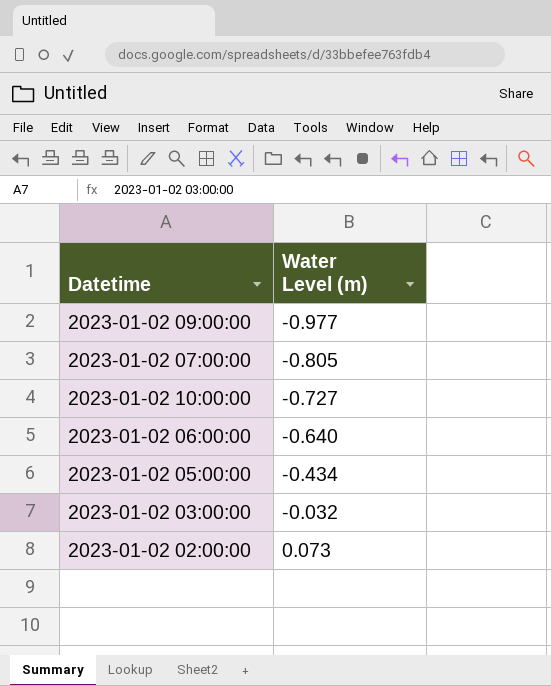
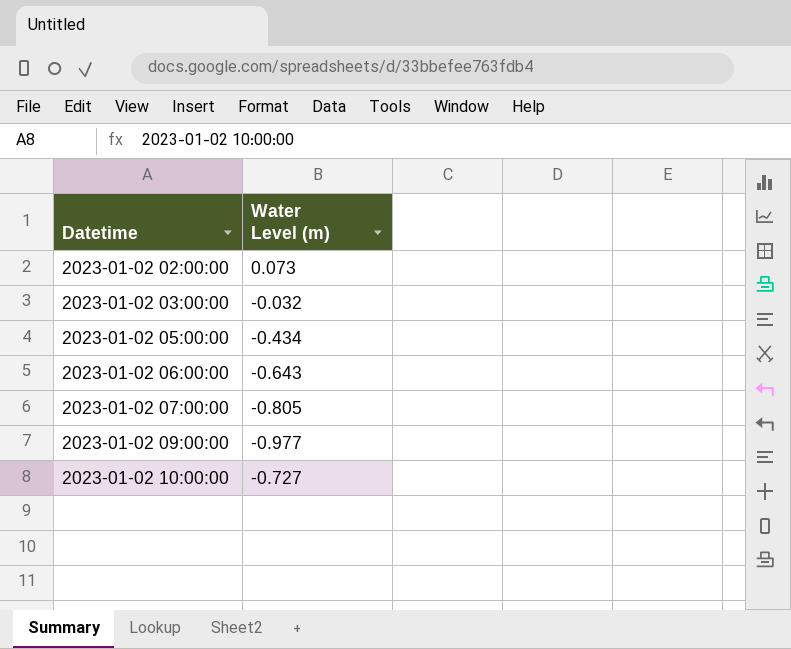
row order: Water Level (m) ascending -> Datetime ascending
2023-01-02 06:00:00 | Water Level (m): -0.640 -> -0.643

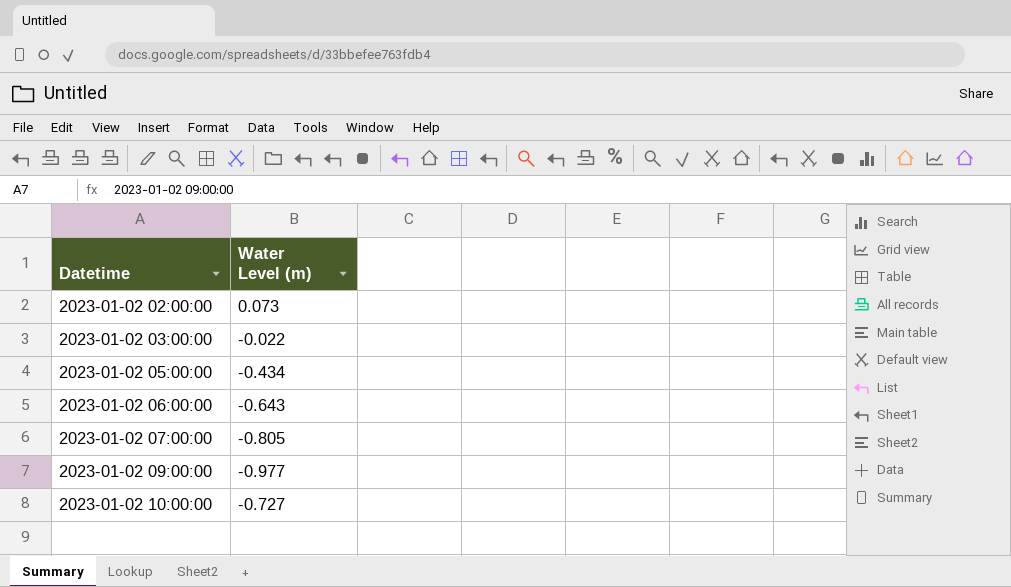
2023-01-02 03:00:00 | Water Level (m): -0.032 -> -0.022

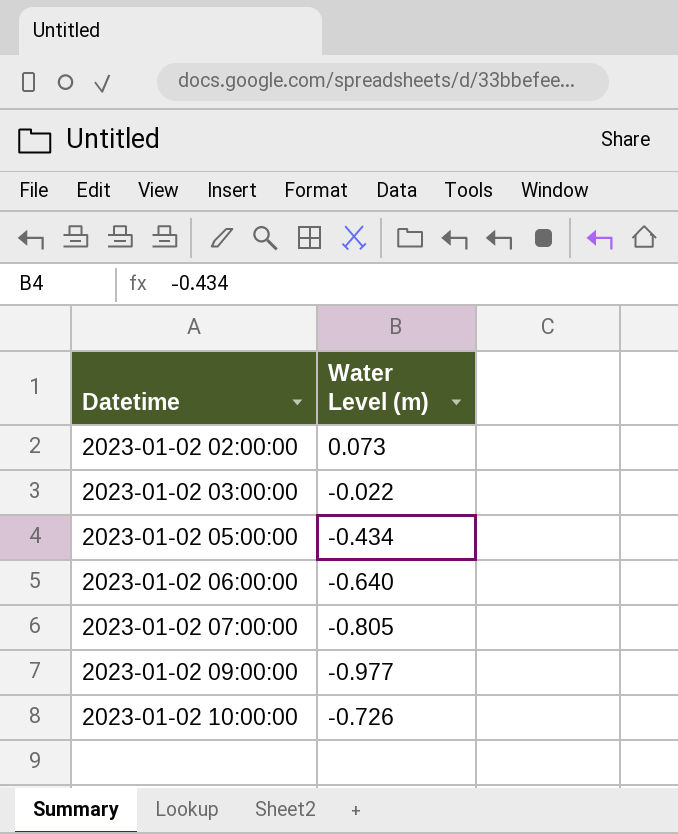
2023-01-02 06:00:00 | Water Level (m): -0.643 -> -0.640
2023-01-02 10:00:00 | Water Level (m): -0.727 -> -0.726

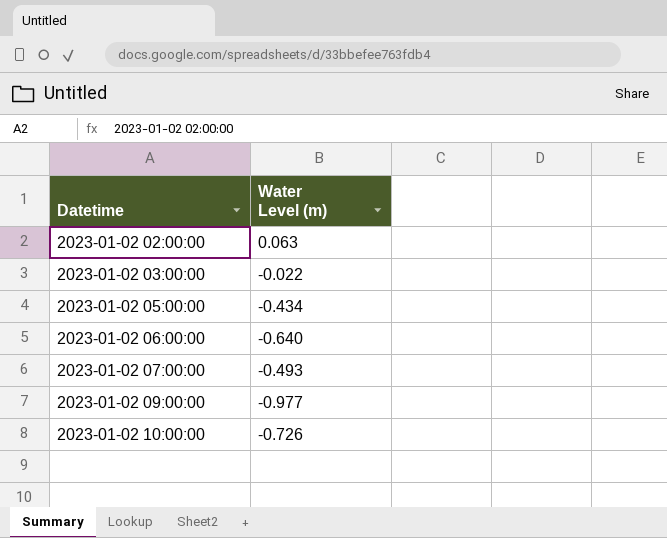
2023-01-02 02:00:00 | Water Level (m): 0.073 -> 0.063
2023-01-02 07:00:00 | Water Level (m): -0.805 -> -0.493

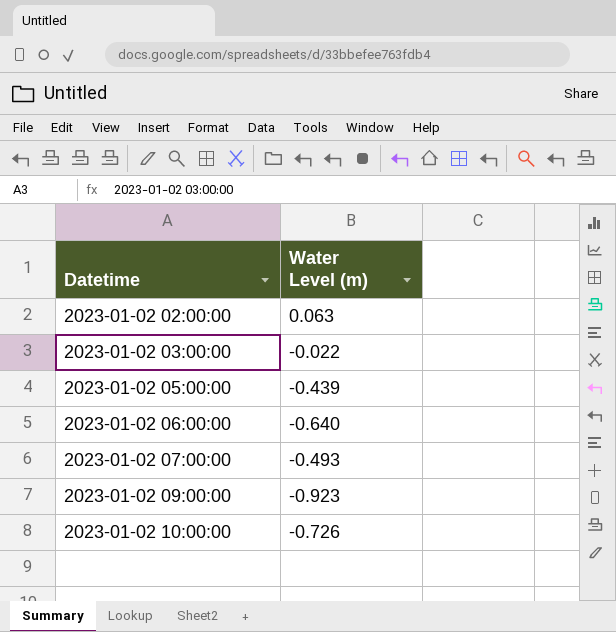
2023-01-02 05:00:00 | Water Level (m): -0.434 -> -0.439
2023-01-02 09:00:00 | Water Level (m): -0.977 -> -0.923

